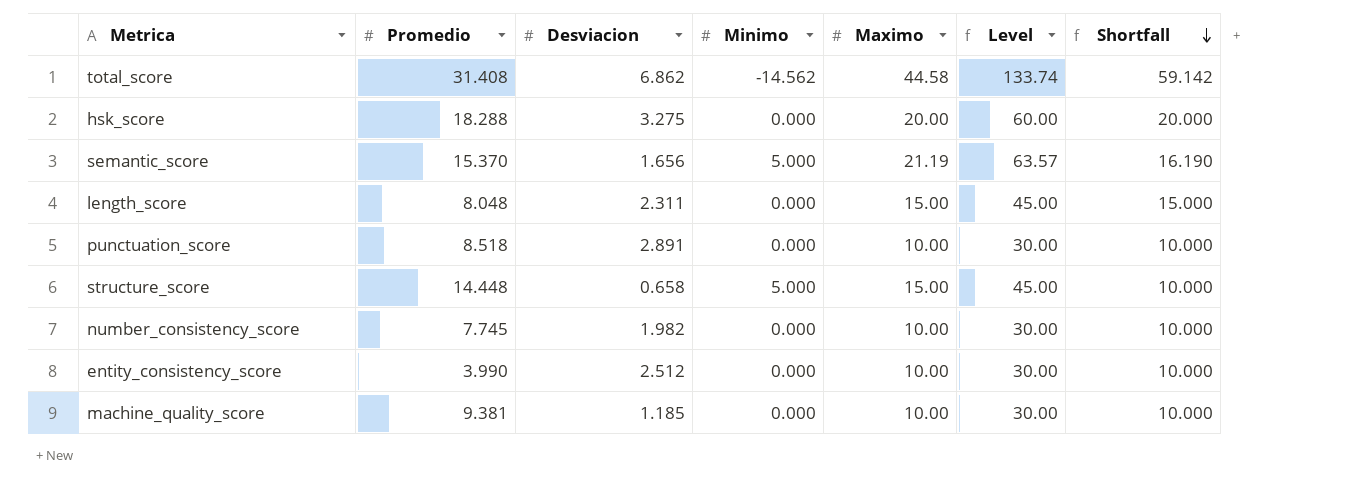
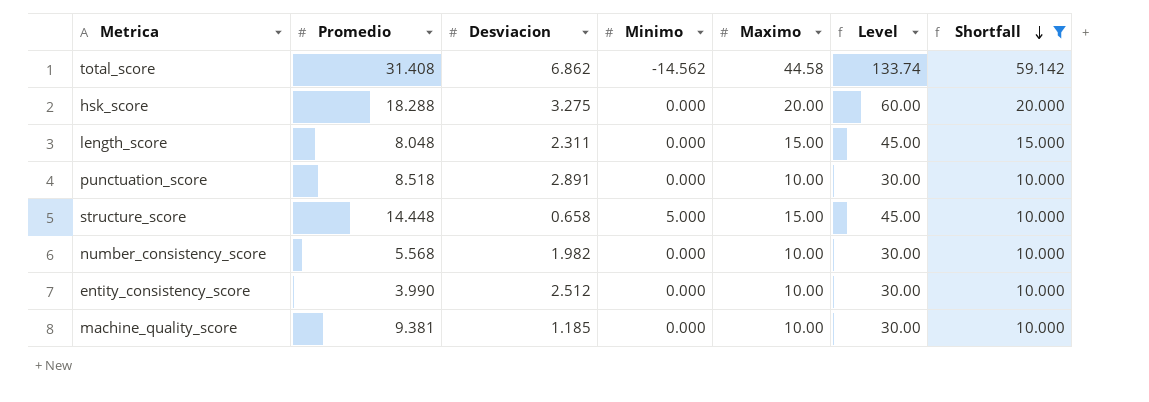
filter: none -> Shortfall != 16.190
number_consistency_score | Promedio: 7.745 -> 5.568

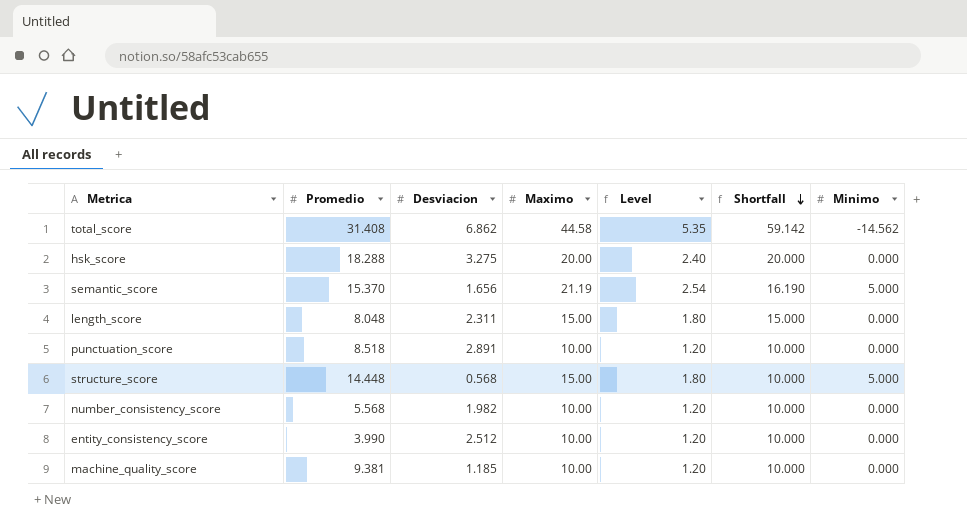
filter: Shortfall != 16.190 -> none
column Level | formula: [Maximo] * 3 -> [Maximo] * 0.12
column Minimo | position: 4 -> 7
structure_score | Desviacion: 0.658 -> 0.568

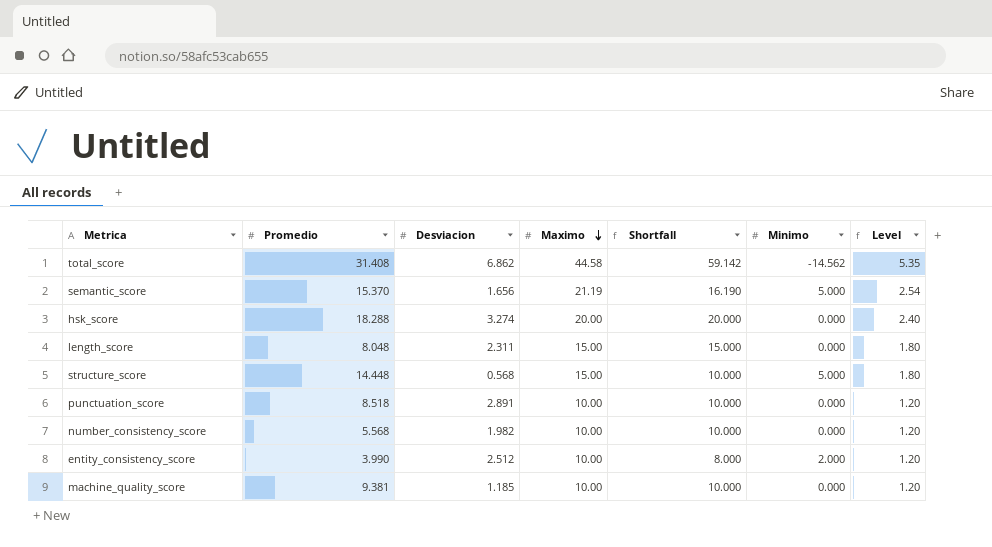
row order: Shortfall descending -> Maximo descending
column Level | position: 5 -> 7
hsk_score | Desviacion: 3.275 -> 3.274
entity_consistency_score | Shortfall: 10.000 -> 8.000
entity_consistency_score | Minimo: 0.000 -> 2.000

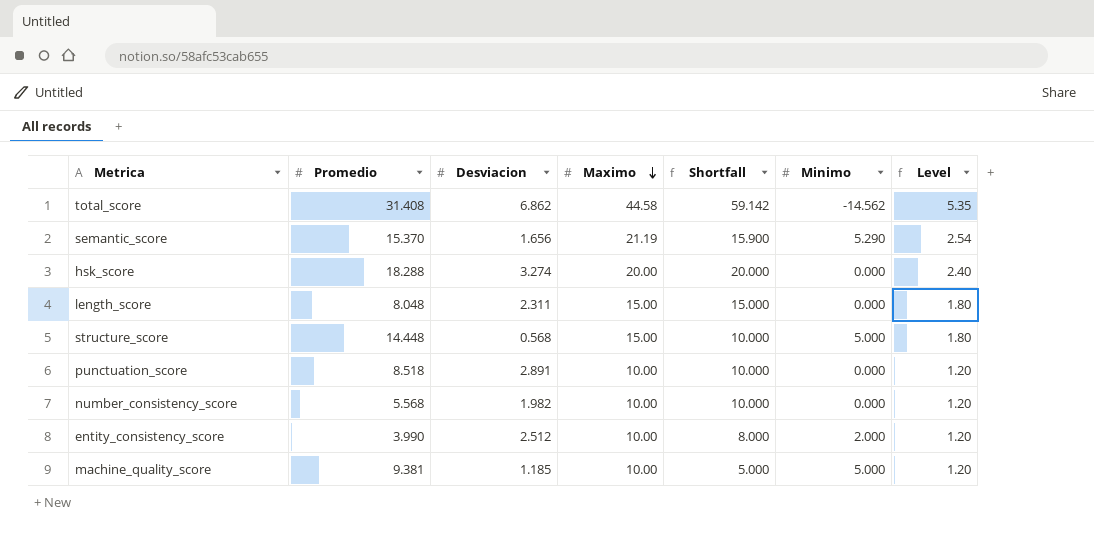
semantic_score | Shortfall: 16.190 -> 15.900
semantic_score | Minimo: 5.000 -> 5.290
machine_quality_score | Shortfall: 10.000 -> 5.000
machine_quality_score | Minimo: 0.000 -> 5.000

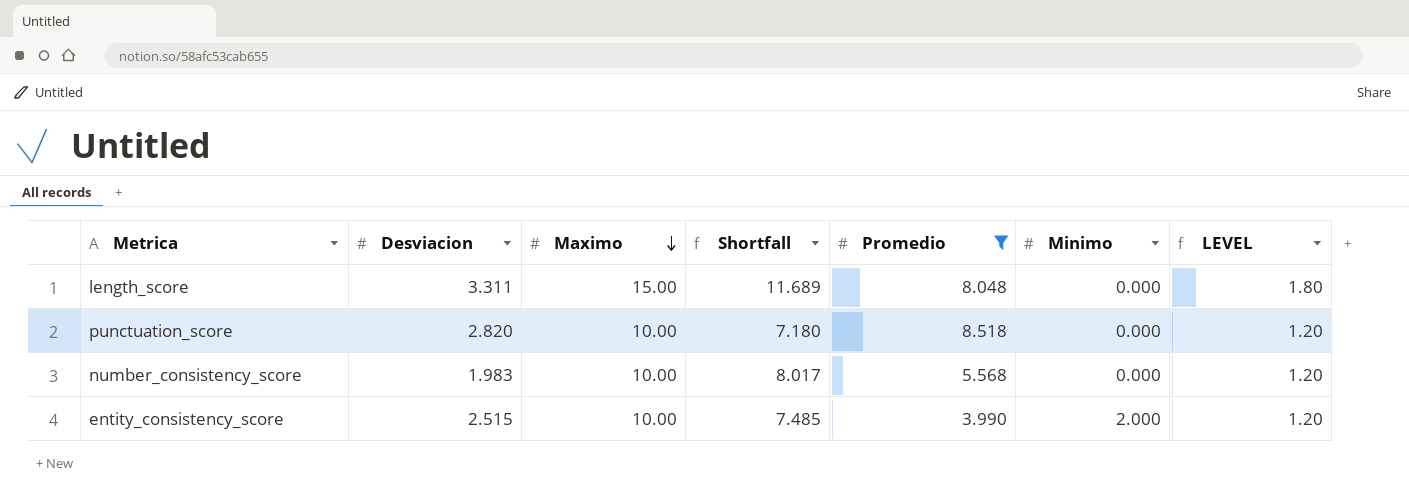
filter: none -> Promedio <= 8.518
column Shortfall | formula: [Maximo] - [Minimo] -> [Maximo] - [Desviacion]
column Promedio | position: 2 -> 5
column name: Level -> LEVEL
length_score | Desviacion: 2.311 -> 3.311
punctuation_score | Desviacion: 2.891 -> 2.820
number_consistency_score | Desviacion: 1.982 -> 1.983
entity_consistency_score | Desviacion: 2.512 -> 2.515

